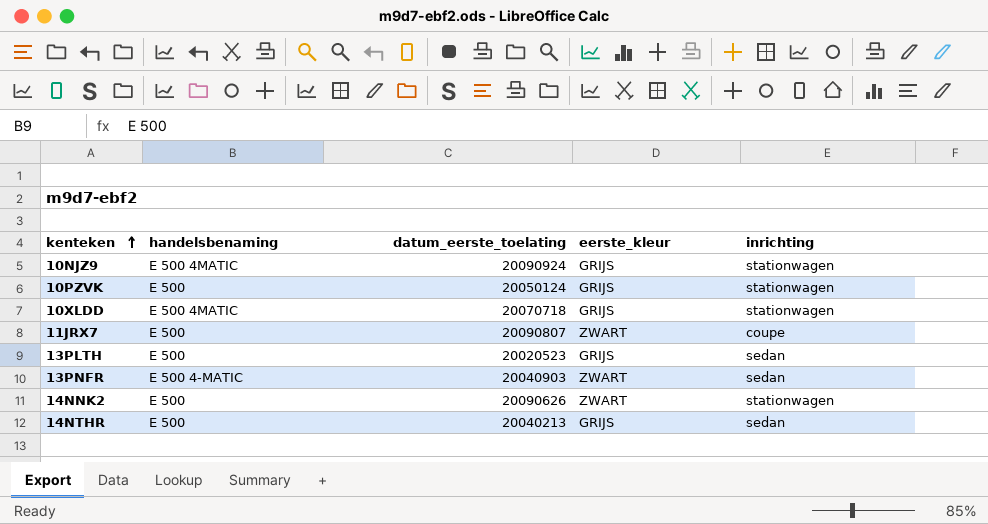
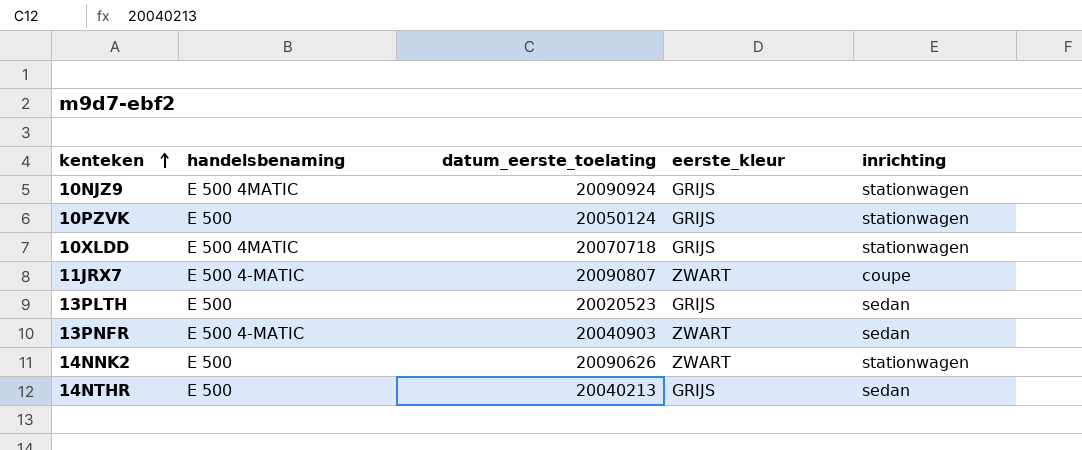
11JRX7 | handelsbenaming: E 500 -> E 500 4-MATIC

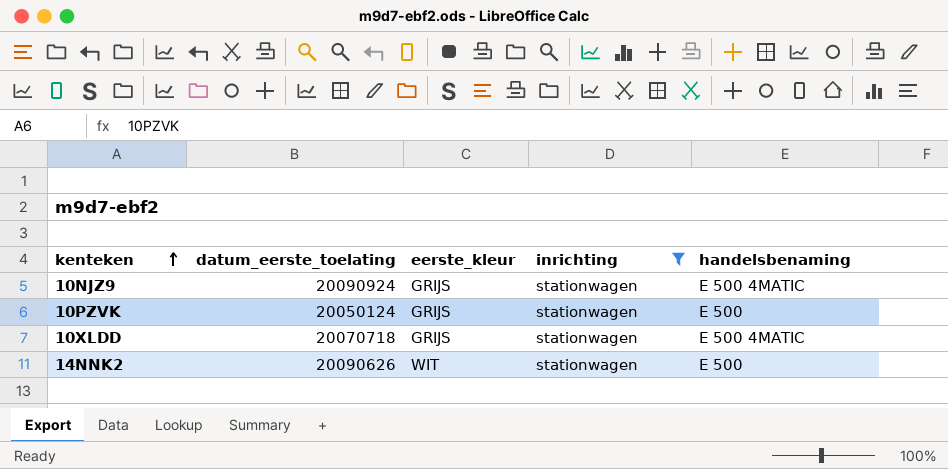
filter: none -> inrichting = stationwagen
column handelsbenaming | position: 2 -> 5
14NNK2 | eerste_kleur: ZWART -> WIT

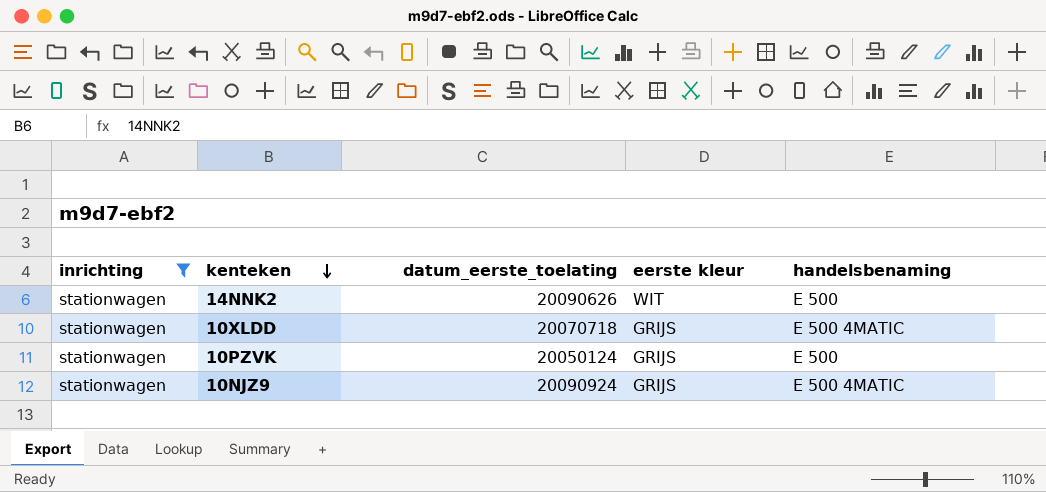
row order: kenteken ascending -> kenteken descending
column inrichting | position: 4 -> 1
column name: eerste_kleur -> eerste kleur

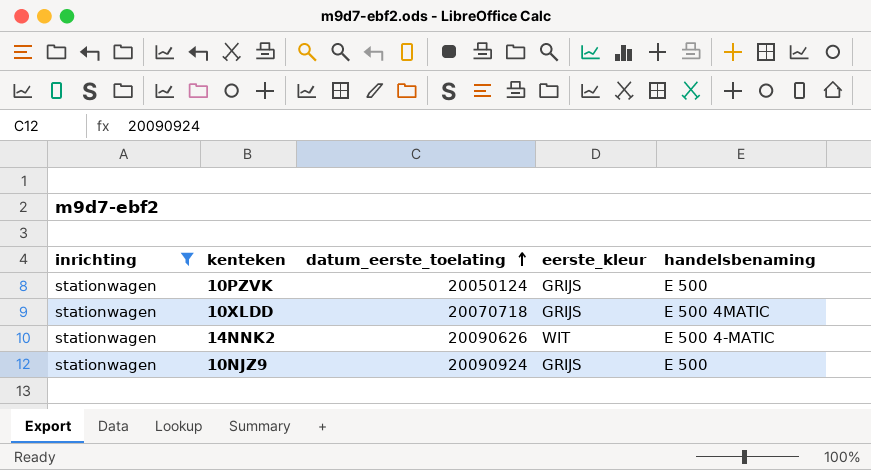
row order: kenteken descending -> datum_eerste_toelating ascending
column name: eerste kleur -> eerste_kleur
14NNK2 | handelsbenaming: E 500 -> E 500 4-MATIC
10NJZ9 | handelsbenaming: E 500 4MATIC -> E 500

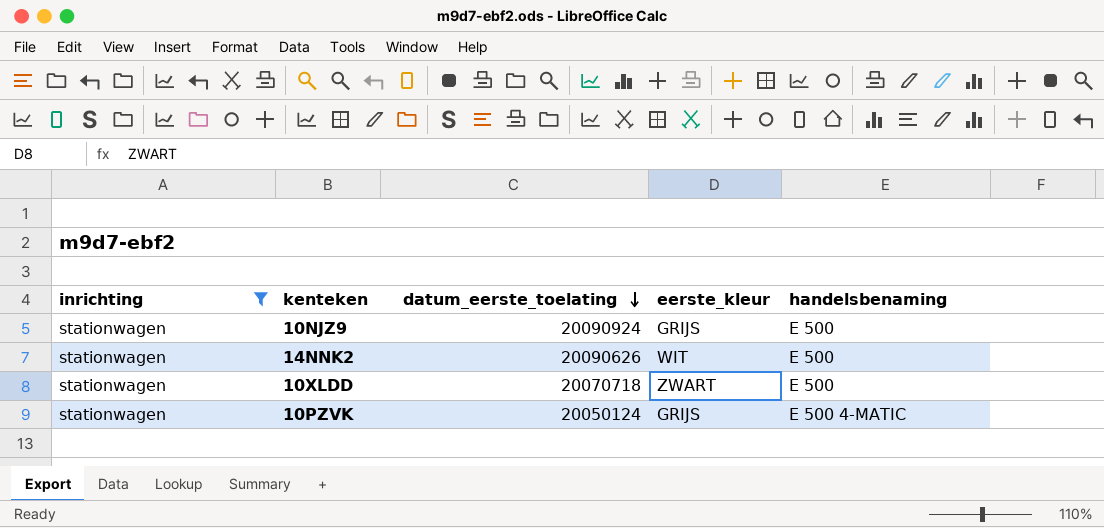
row order: datum_eerste_toelating ascending -> datum_eerste_toelating descending
14NNK2 | handelsbenaming: E 500 4-MATIC -> E 500
10XLDD | eerste_kleur: GRIJS -> ZWART
10XLDD | handelsbenaming: E 500 4MATIC -> E 500
10PZVK | handelsbenaming: E 500 -> E 500 4-MATIC

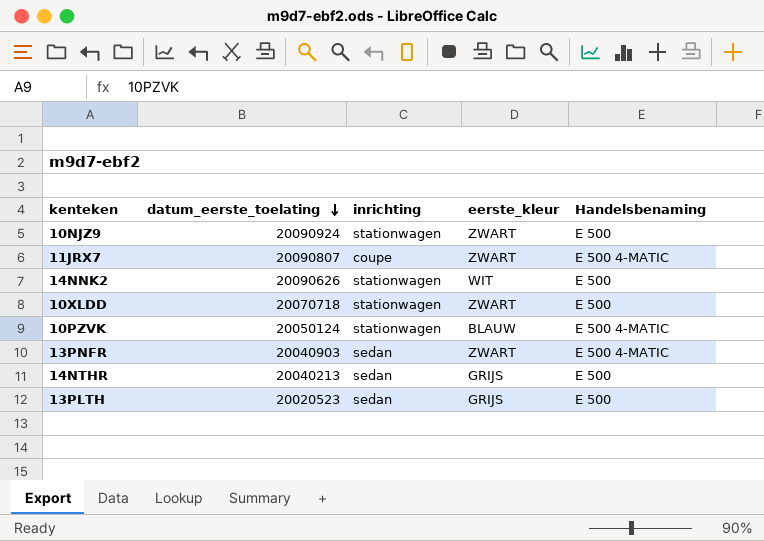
filter: inrichting = stationwagen -> none
column inrichting | position: 1 -> 3
column name: handelsbenaming -> Handelsbenaming
10NJZ9 | eerste_kleur: GRIJS -> ZWART
10PZVK | eerste_kleur: GRIJS -> BLAUW

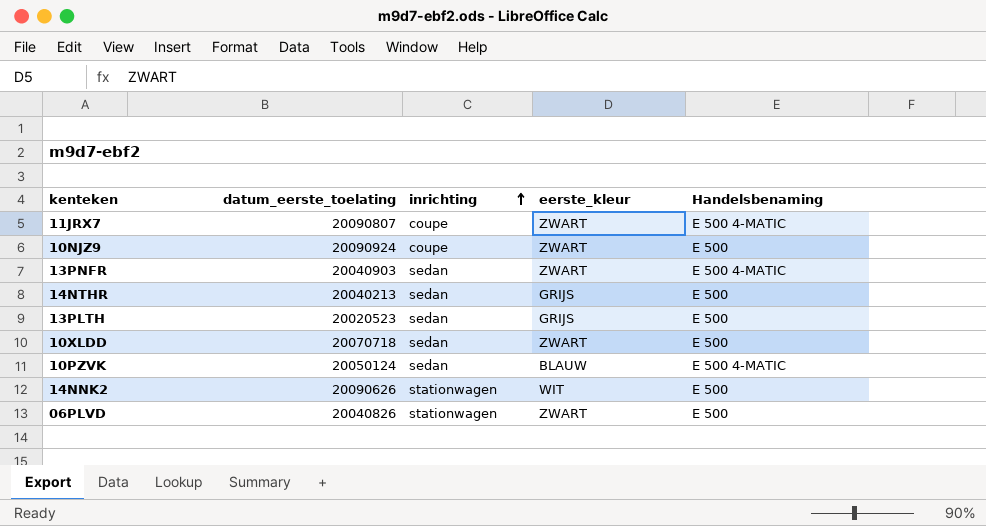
row order: datum_eerste_toelating descending -> inrichting ascending
10NJZ9 | inrichting: stationwagen -> coupe
10XLDD | inrichting: stationwagen -> sedan
10PZVK | inrichting: stationwagen -> sedan
row 06PLVD: none -> 20040826 | stationwagen | ZWART | E 500

